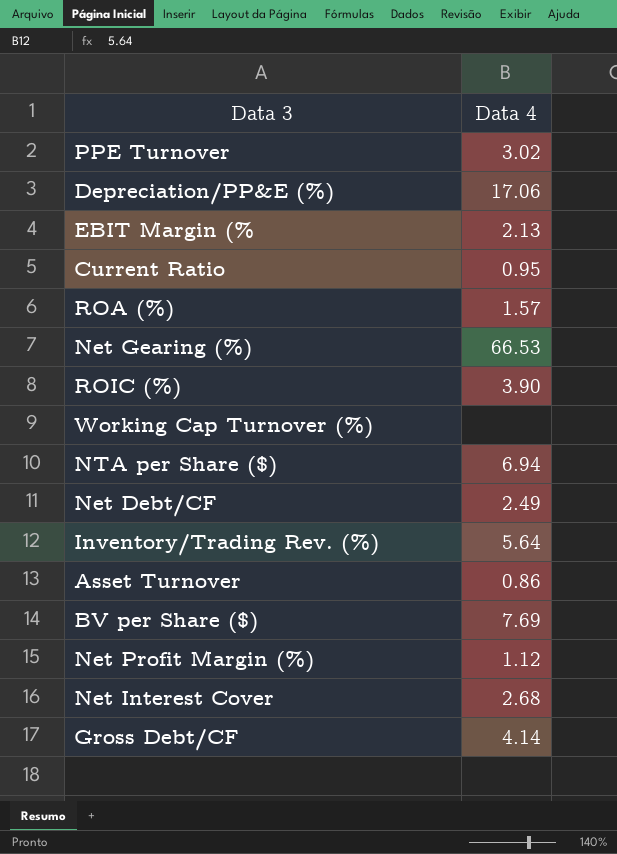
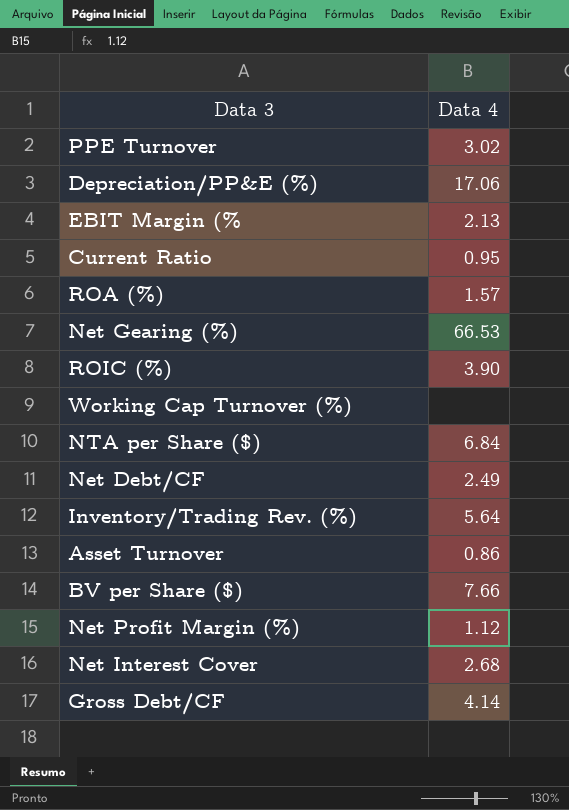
NTA per Share ($) | Data 4: 6.94 -> 6.84
BV per Share ($) | Data 4: 7.69 -> 7.66

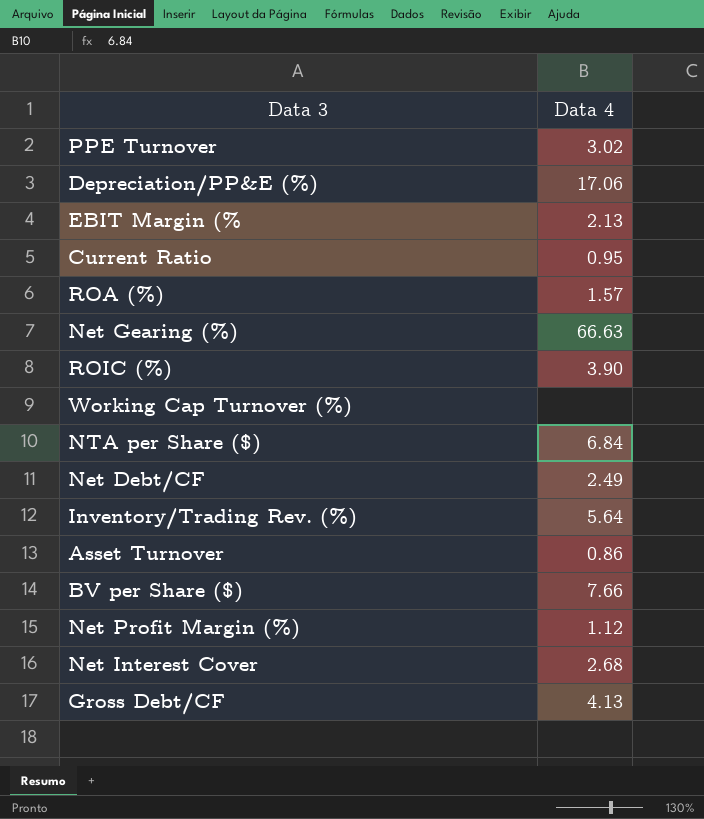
Net Gearing (%) | Data 4: 66.53 -> 66.63
Gross Debt/CF | Data 4: 4.14 -> 4.13

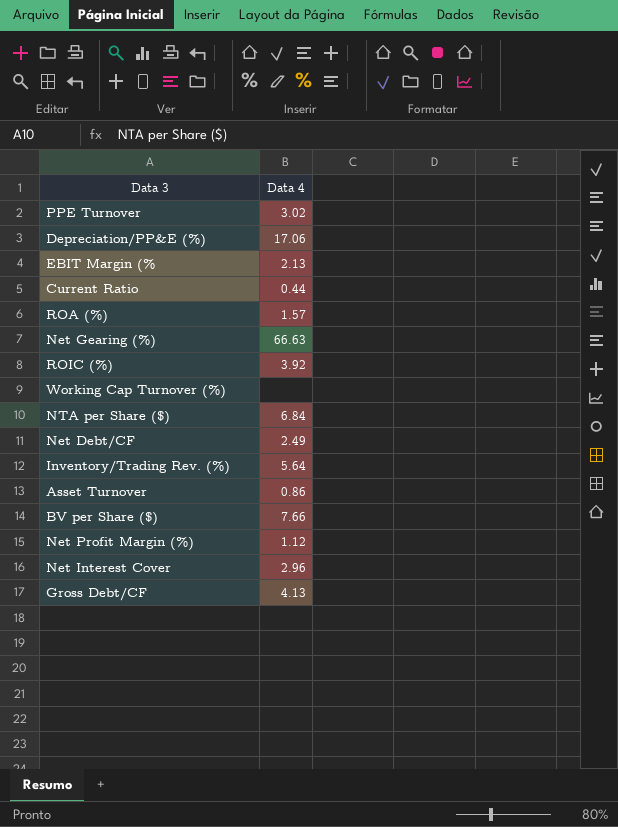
Current Ratio | Data 4: 0.95 -> 0.44
ROIC (%) | Data 4: 3.90 -> 3.92
Net Interest Cover | Data 4: 2.68 -> 2.96

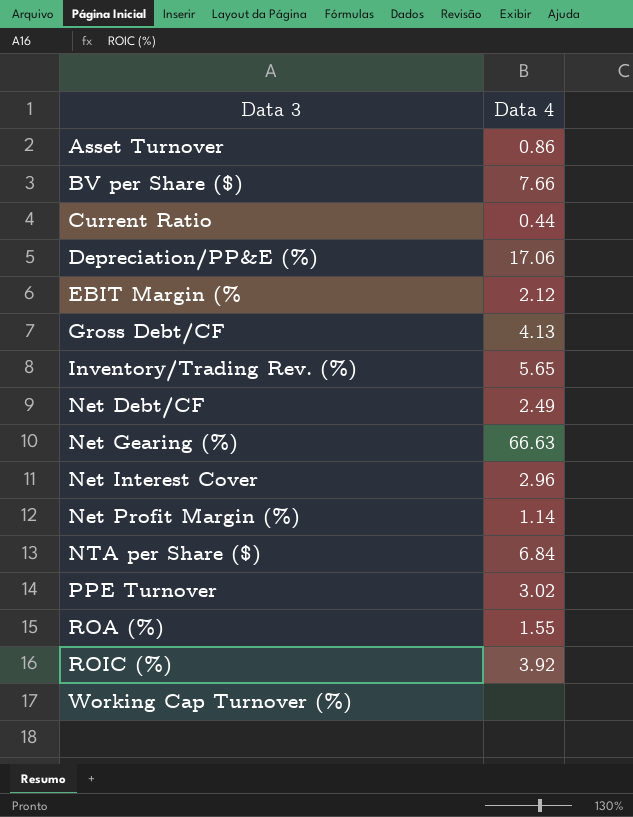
row order: none -> Data 3 ascending
EBIT Margin (% | Data 4: 2.13 -> 2.12
Inventory/Trading Rev. (%) | Data 4: 5.64 -> 5.65
Net Profit Margin (%) | Data 4: 1.12 -> 1.14
ROA (%) | Data 4: 1.57 -> 1.55

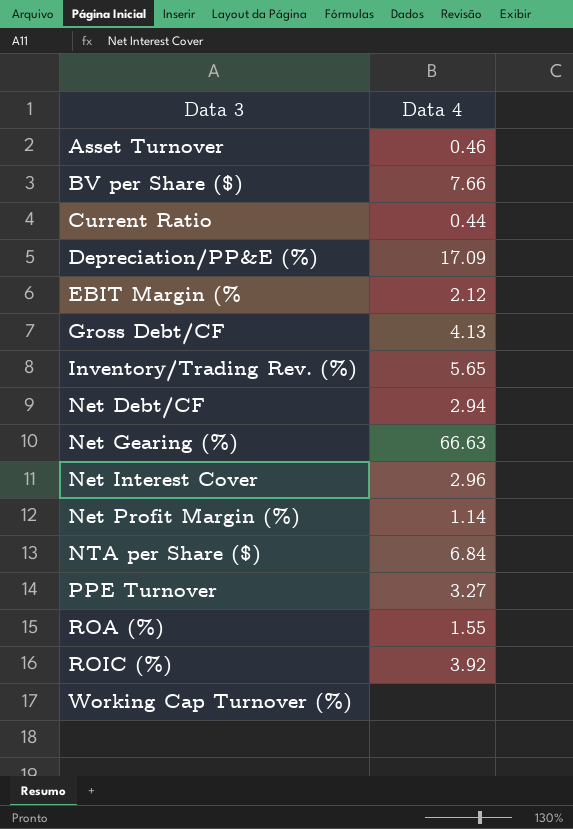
Asset Turnover | Data 4: 0.86 -> 0.46
Depreciation/PP&E (%) | Data 4: 17.06 -> 17.09
Net Debt/CF | Data 4: 2.49 -> 2.94
PPE Turnover | Data 4: 3.02 -> 3.27

